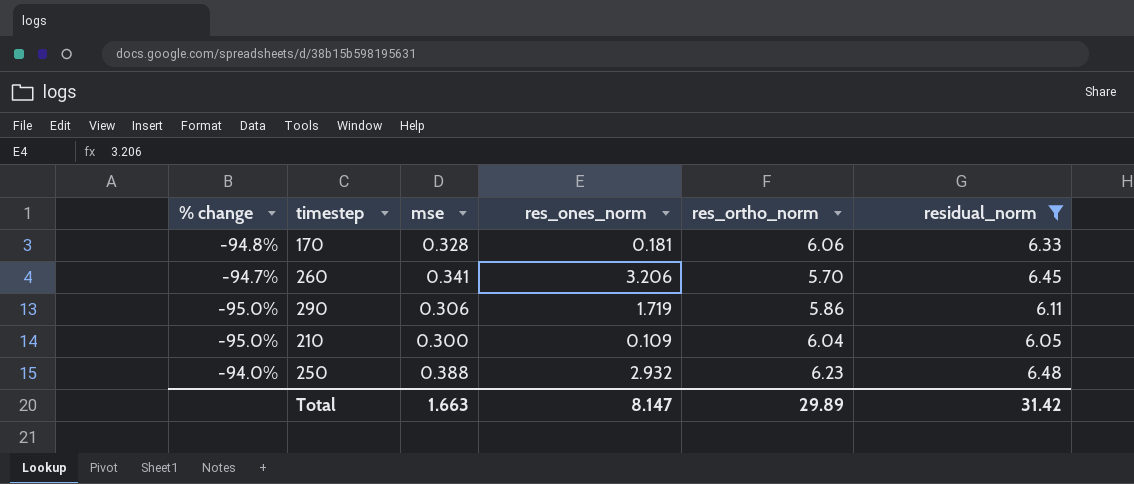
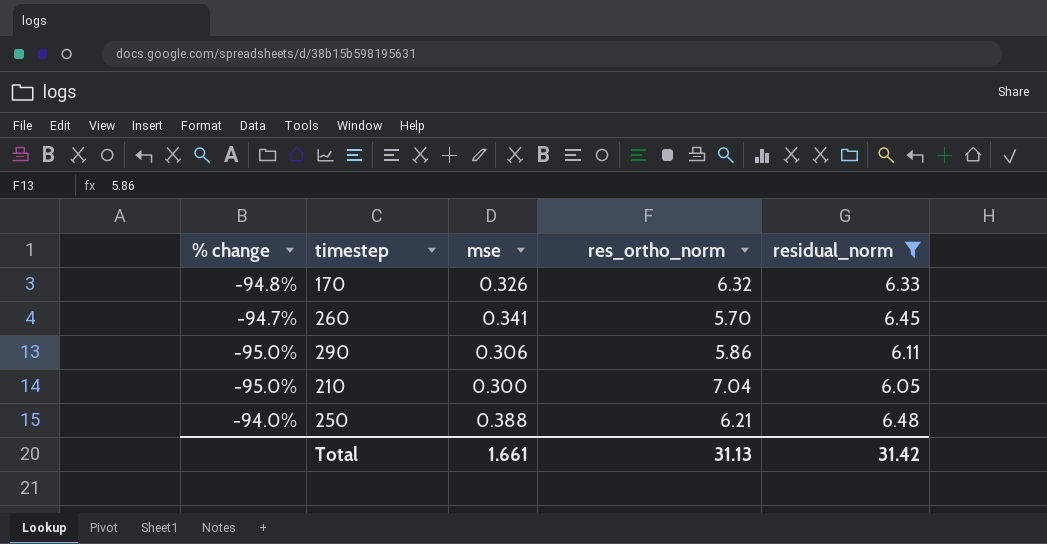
column res_ones_norm | position: 4 -> none
170 | mse: 0.328 -> 0.326
170 | res_ortho_norm: 6.06 -> 6.32
210 | res_ortho_norm: 6.04 -> 7.04
250 | res_ortho_norm: 6.23 -> 6.21
Total | mse: 1.663 -> 1.661
Total | res_ortho_norm: 29.89 -> 31.13

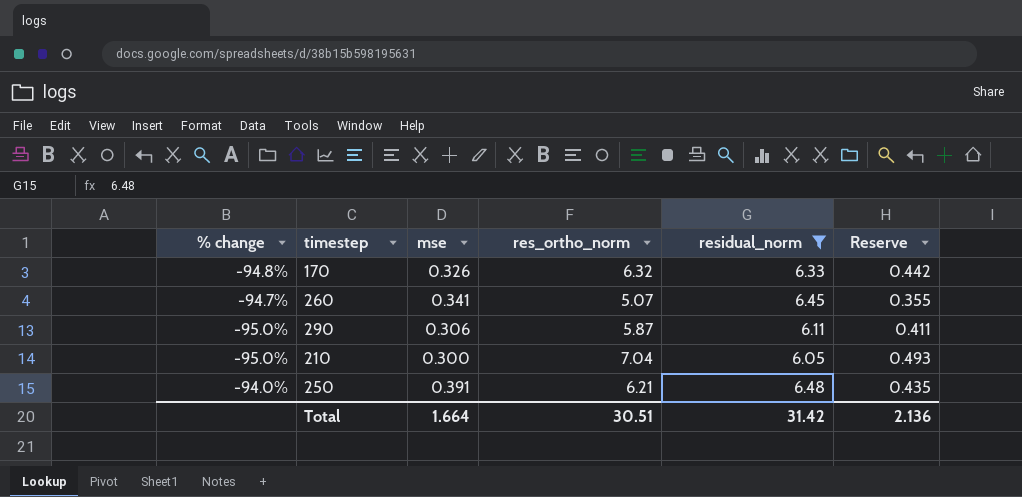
column Reserve | formula: none -> [res_ortho_norm] * 0.07
260 | res_ortho_norm: 5.70 -> 5.07
290 | res_ortho_norm: 5.86 -> 5.87
250 | mse: 0.388 -> 0.391
Total | mse: 1.661 -> 1.664
Total | res_ortho_norm: 31.13 -> 30.51

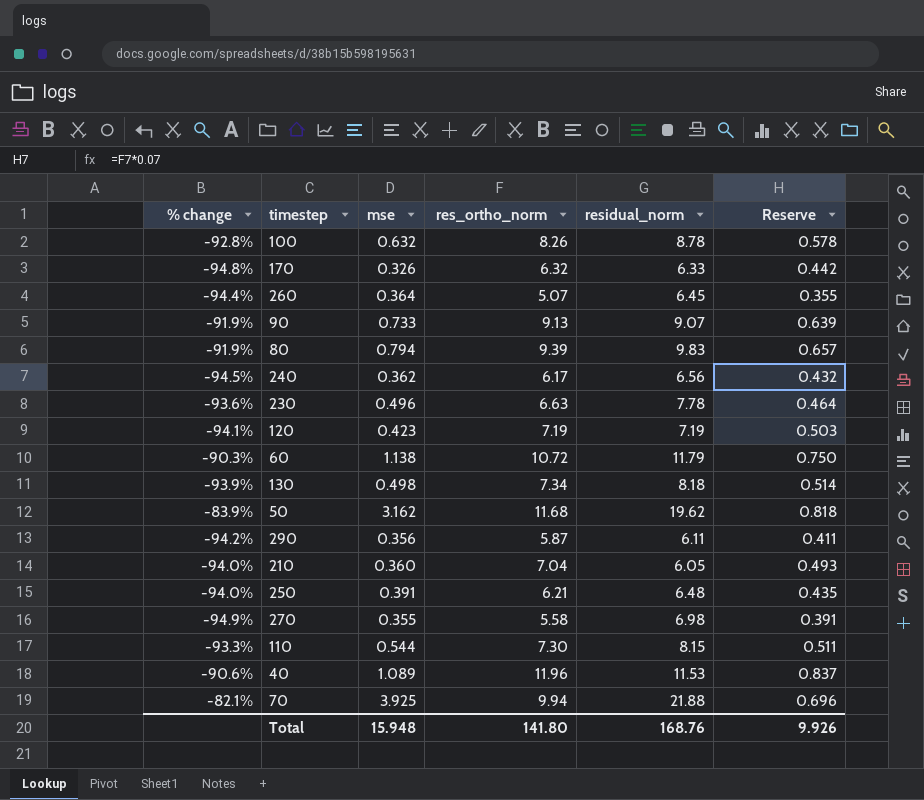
filter: residual_norm <= 6.48 -> none
260 | % change: -94.7% -> -94.4%
260 | mse: 0.341 -> 0.364
290 | % change: -95.0% -> -94.2%
290 | mse: 0.306 -> 0.356
210 | % change: -95.0% -> -94.0%
210 | mse: 0.300 -> 0.360
Total | mse: 1.664 -> 15.948
Total | res_ortho_norm: 30.51 -> 141.80
Total | residual_norm: 31.42 -> 168.76
Total | Reserve: 2.136 -> 9.926

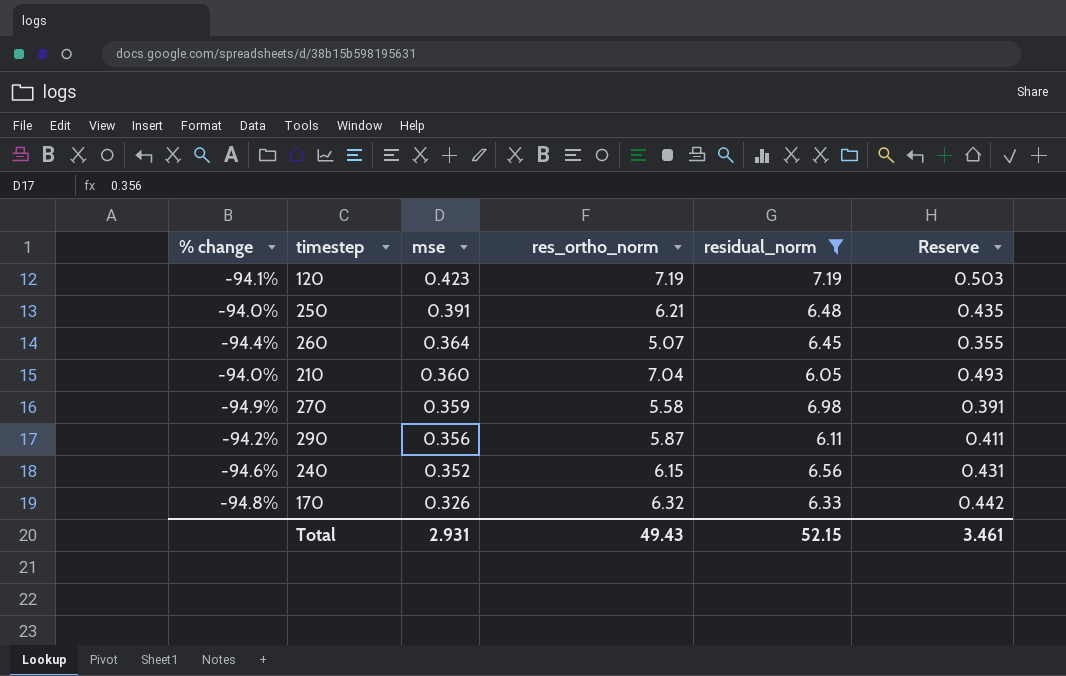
filter: none -> residual_norm <= 7.19
row order: none -> mse descending
270 | mse: 0.355 -> 0.359
240 | % change: -94.5% -> -94.6%
240 | mse: 0.362 -> 0.352
240 | res_ortho_norm: 6.17 -> 6.15
240 | Reserve: 0.432 -> 0.431
Total | mse: 15.948 -> 2.931
Total | res_ortho_norm: 141.80 -> 49.43
Total | residual_norm: 168.76 -> 52.15
Total | Reserve: 9.926 -> 3.461

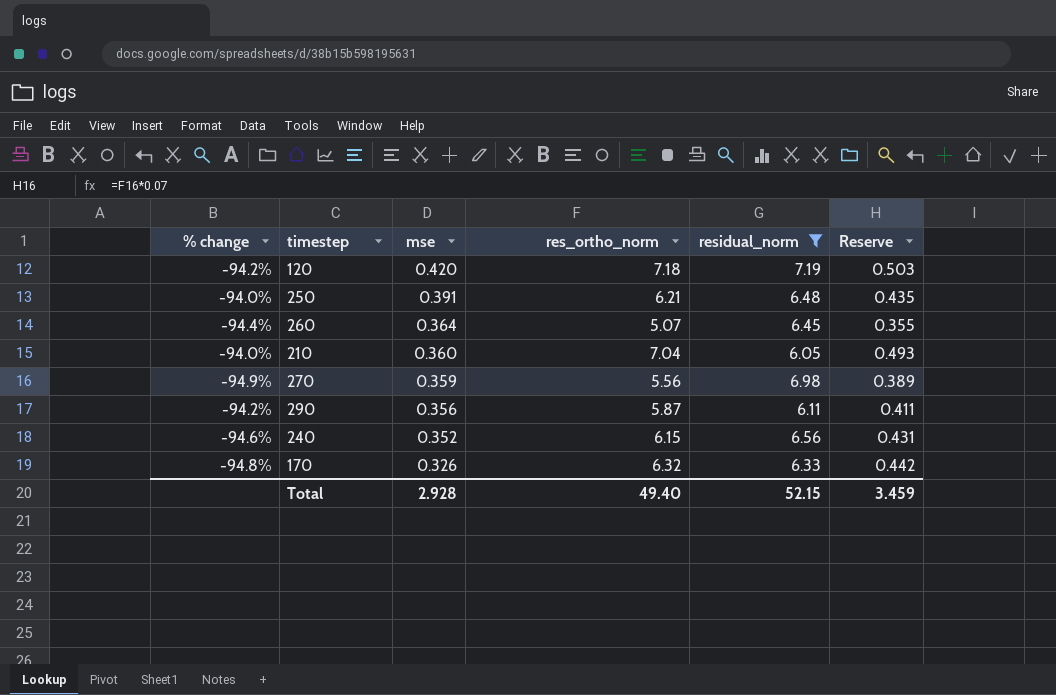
120 | % change: -94.1% -> -94.2%
120 | mse: 0.423 -> 0.420
120 | res_ortho_norm: 7.19 -> 7.18
270 | res_ortho_norm: 5.58 -> 5.56
270 | Reserve: 0.391 -> 0.389
Total | mse: 2.931 -> 2.928
Total | res_ortho_norm: 49.43 -> 49.40
Total | Reserve: 3.461 -> 3.459

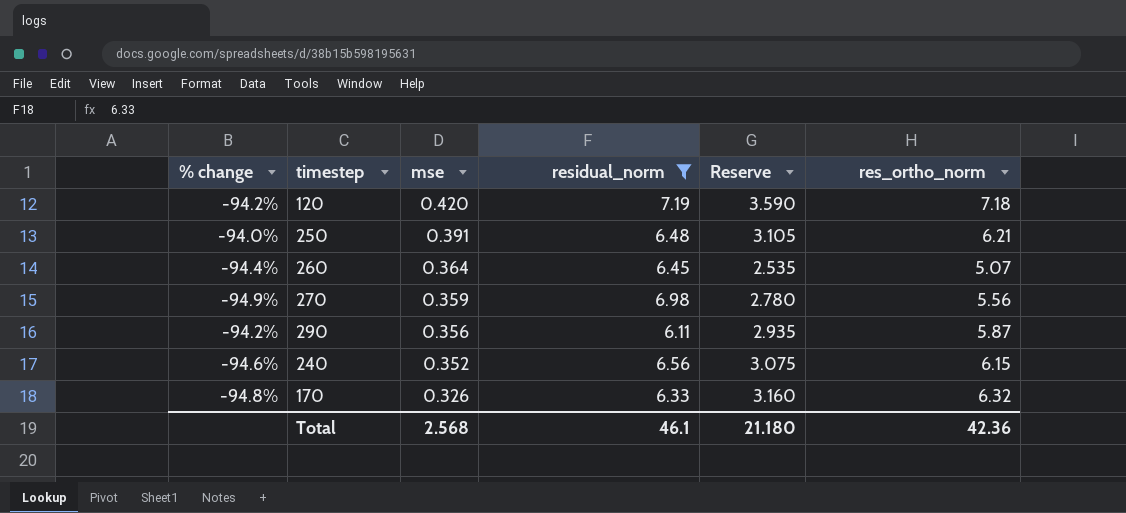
column Reserve | formula: [res_ortho_norm] * 0.07 -> [res_ortho_norm] * 0.5
column res_ortho_norm | position: 4 -> 6
row 210: -94.0% | 0.360 | 7.04 | 6.05 | 0.493 -> none
Total | mse: 2.928 -> 2.568
Total | residual_norm: 52.15 -> 46.1
Total | Reserve: 3.459 -> 21.180
Total | res_ortho_norm: 49.40 -> 42.36

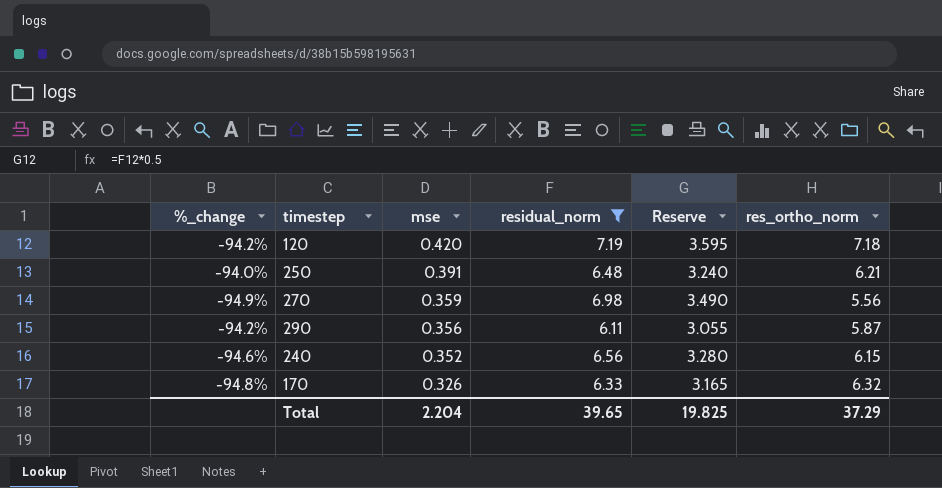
column name: % change -> %_change
column Reserve | formula: [res_ortho_norm] * 0.5 -> [residual_norm] * 0.5
row 260: -94.4% | 0.364 | 6.45 | 2.535 | 5.07 -> none
Total | mse: 2.568 -> 2.204
Total | residual_norm: 46.1 -> 39.65
Total | Reserve: 21.180 -> 19.825
Total | res_ortho_norm: 42.36 -> 37.29

